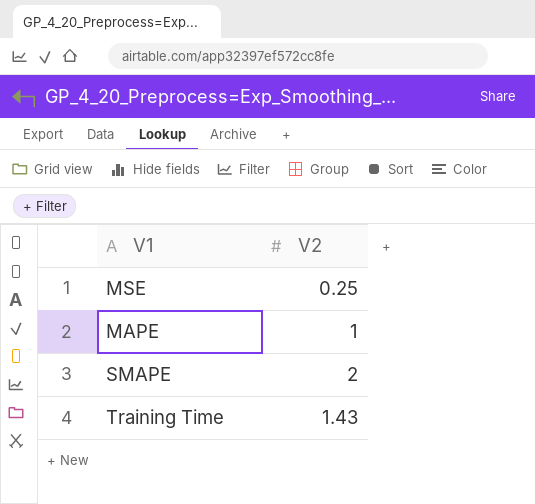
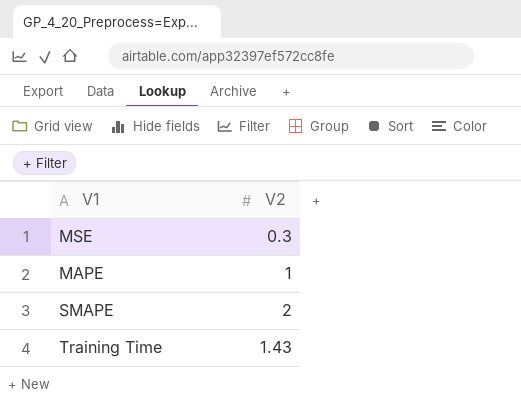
MSE | V2: 0.25 -> 0.3

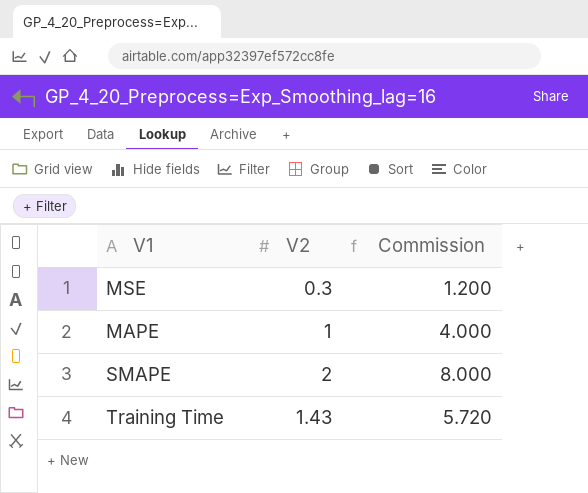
column Commission | formula: none -> [V2] * 4

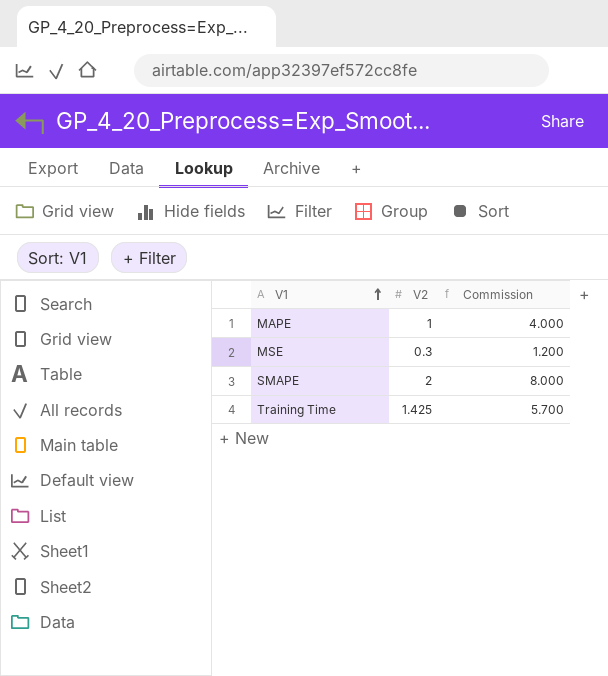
row order: none -> V1 ascending
Training Time | V2: 1.43 -> 1.425
Training Time | Commission: 5.720 -> 5.700

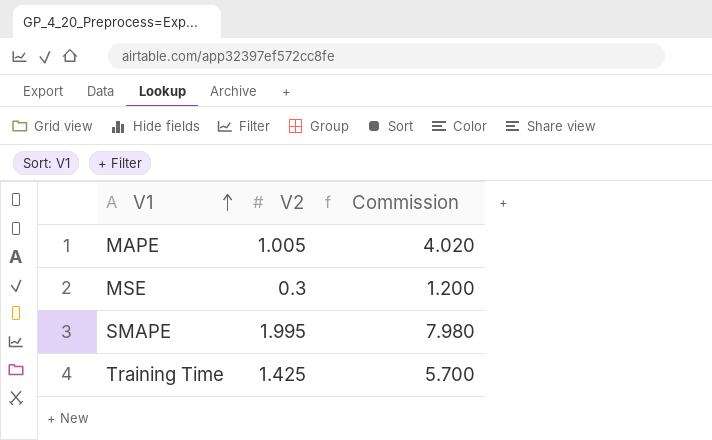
MAPE | V2: 1 -> 1.005
MAPE | Commission: 4.000 -> 4.020
SMAPE | V2: 2 -> 1.995
SMAPE | Commission: 8.000 -> 7.980

